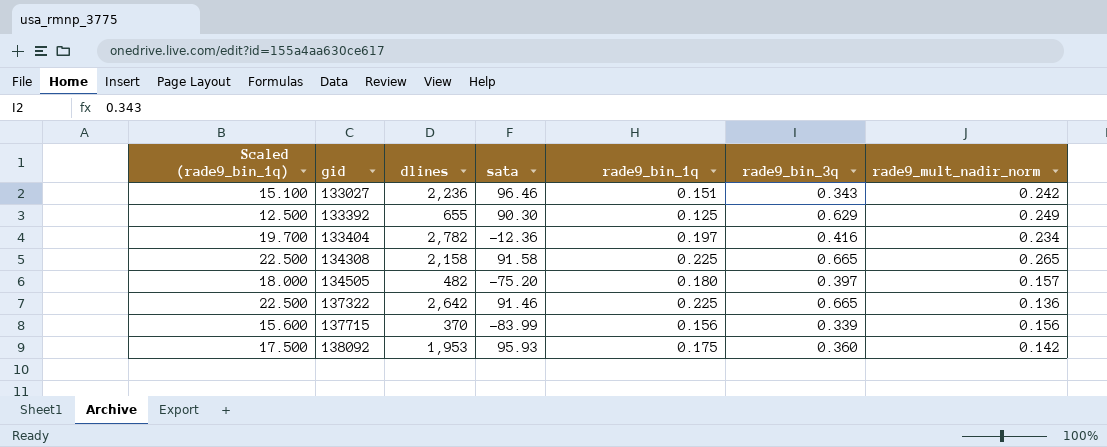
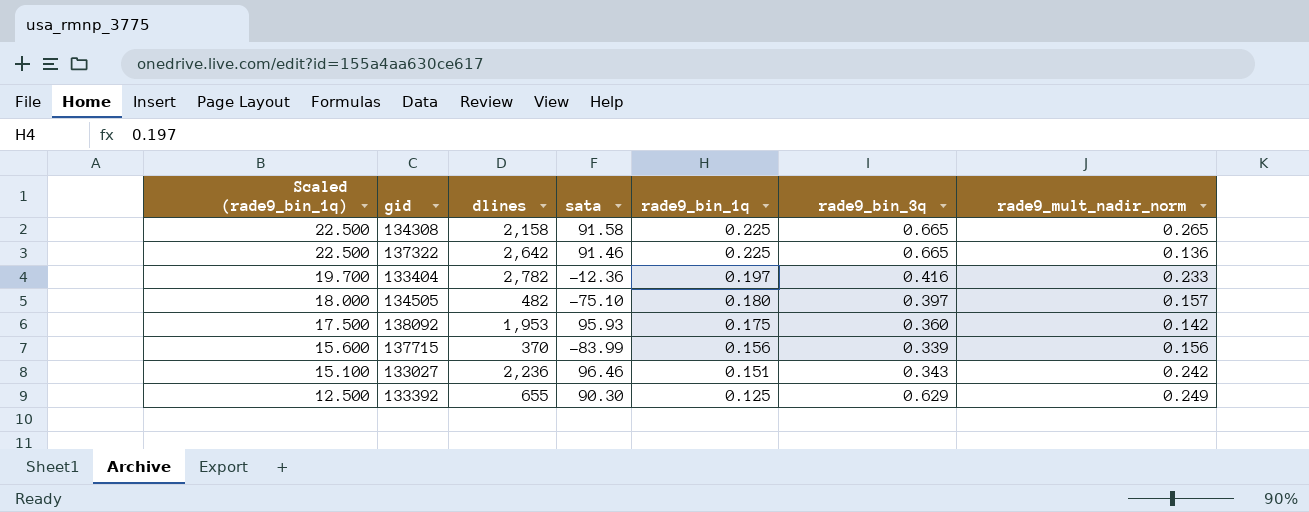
row order: gid ascending -> Scaled (rade9_bin_1q) descending
133404 | rade9_mult_nadir_norm: 0.234 -> 0.233
134505 | sata: -75.20 -> -75.10

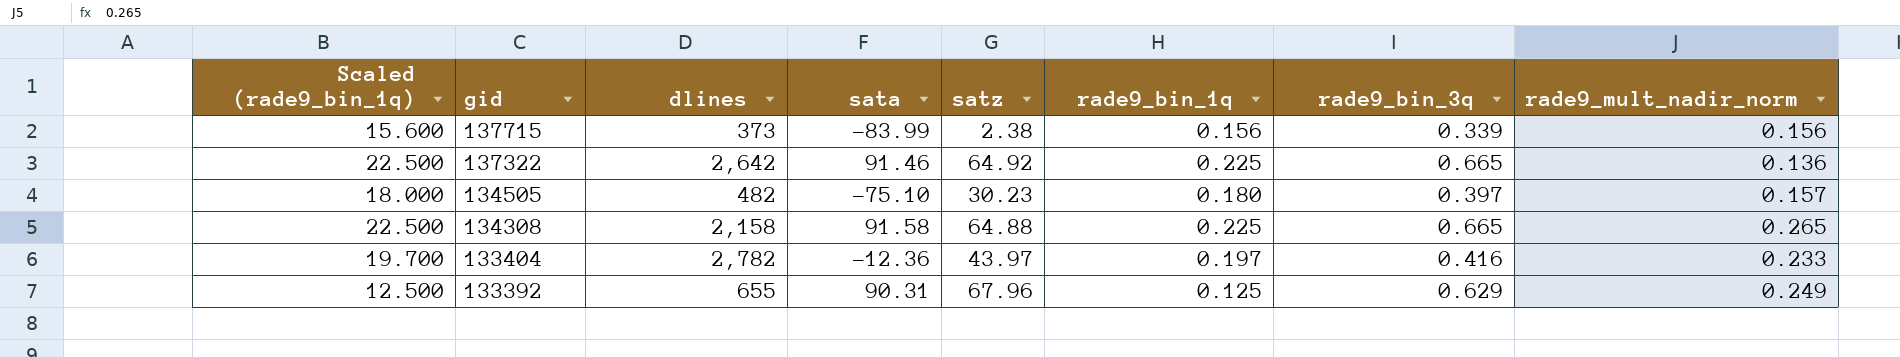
row order: Scaled (rade9_bin_1q) descending -> gid descending
column satz | position: none -> 5
row 138092: 17.500 | 1,953 | 95.93 | 0.175 | 0.360 | 0.142 -> none
row 133027: 15.100 | 2,236 | 96.46 | 0.151 | 0.343 | 0.242 -> none
137715 | dlines: 370 -> 373
133392 | sata: 90.30 -> 90.31

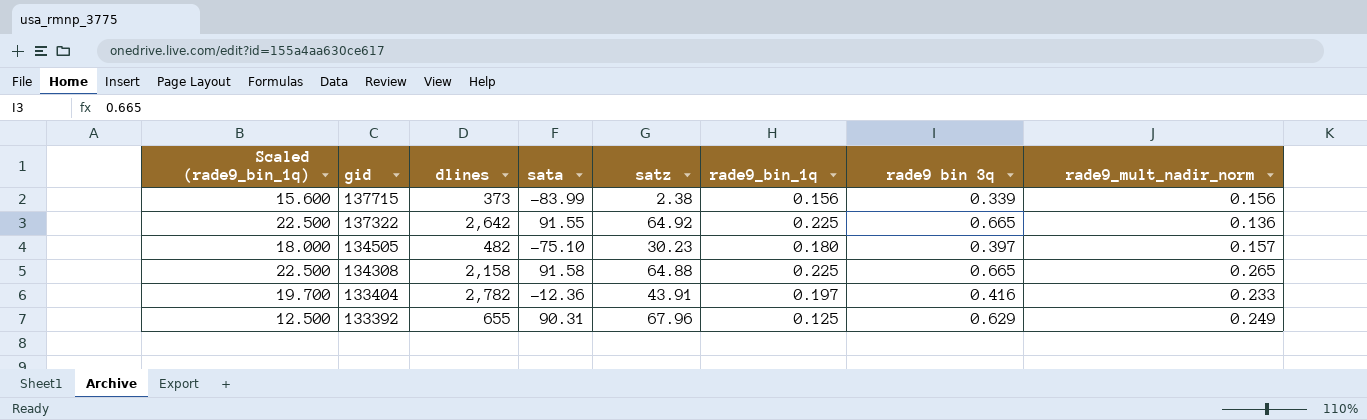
column name: rade9_bin_3q -> rade9 bin 3q
137322 | sata: 91.46 -> 91.55
133404 | satz: 43.97 -> 43.91

